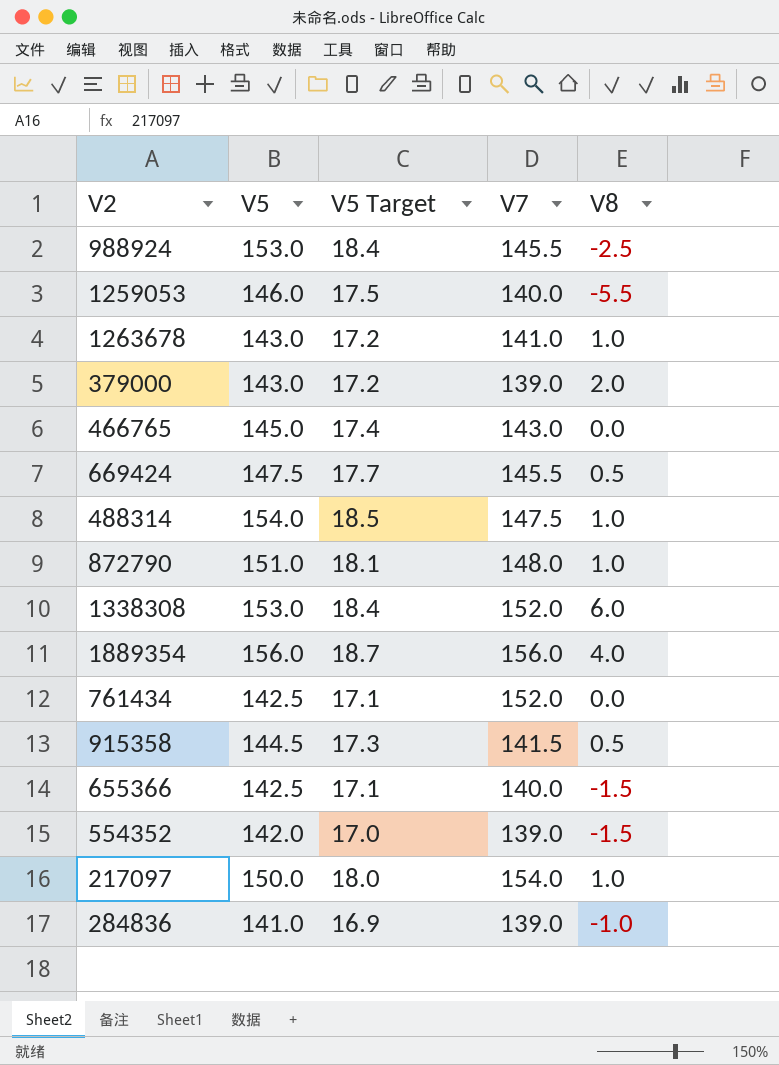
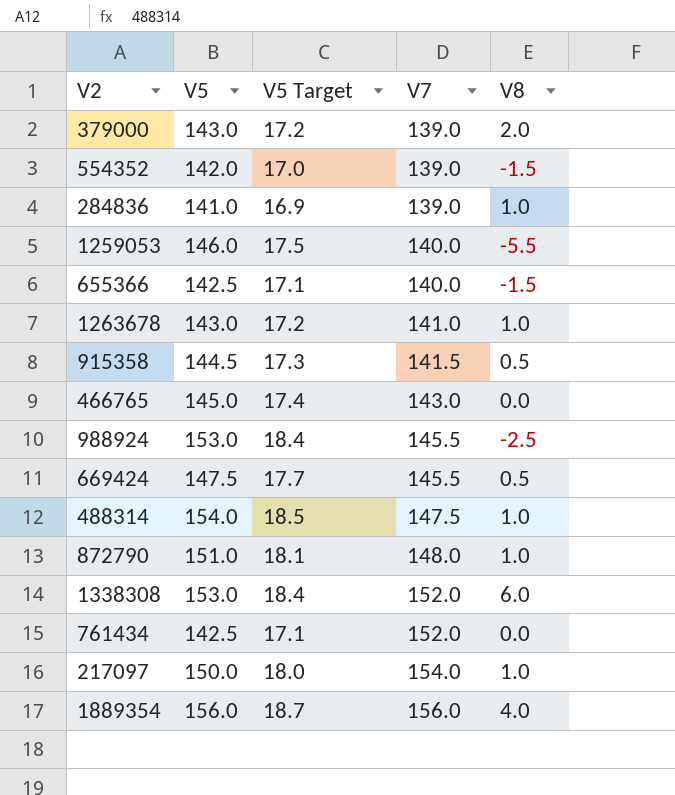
row order: none -> V7 ascending
284836 | V8: -1.0 -> 1.0

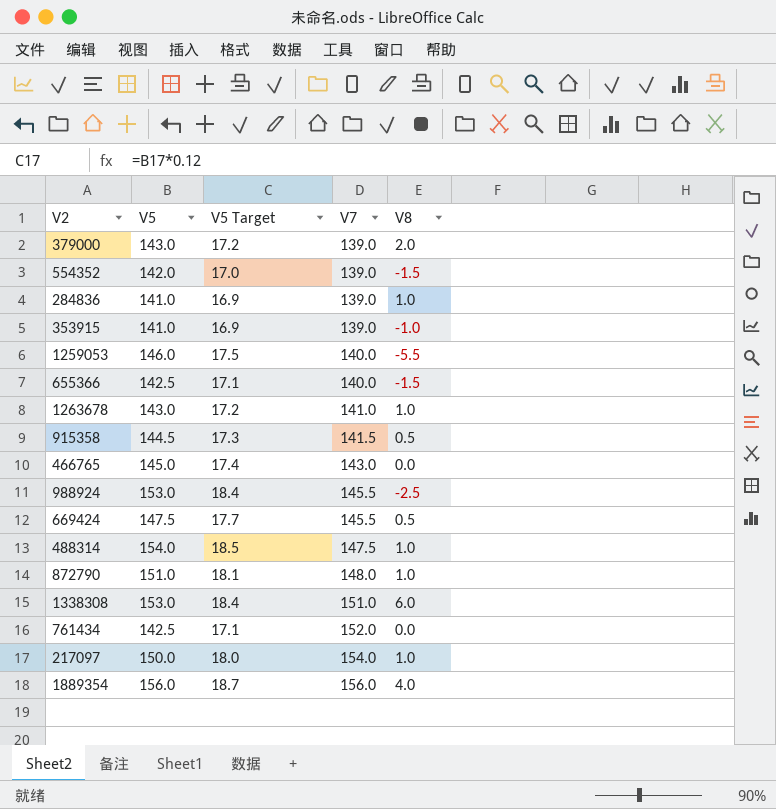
row 353915: none -> 141.0 | 16.9 | 139.0 | -1.0
1338308 | V7: 152.0 -> 151.0

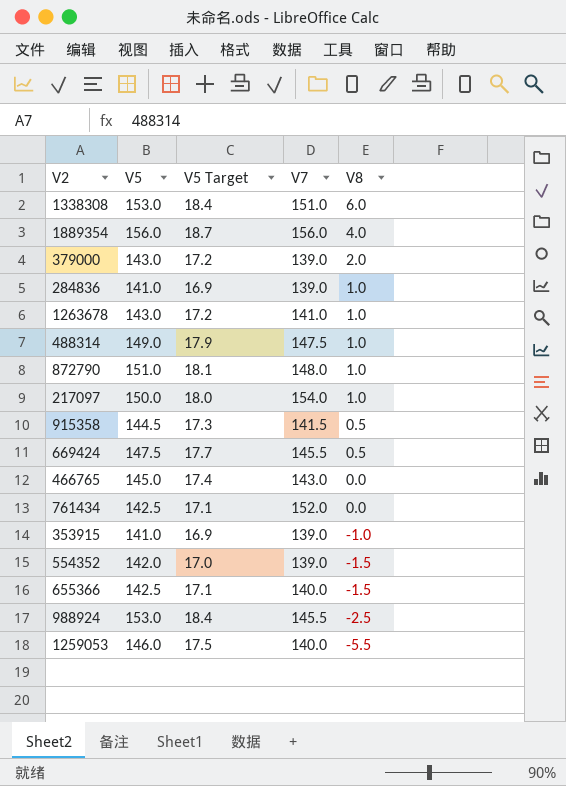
row order: V7 ascending -> V8 descending
488314 | V5: 154.0 -> 149.0
488314 | V5 Target: 18.5 -> 17.9

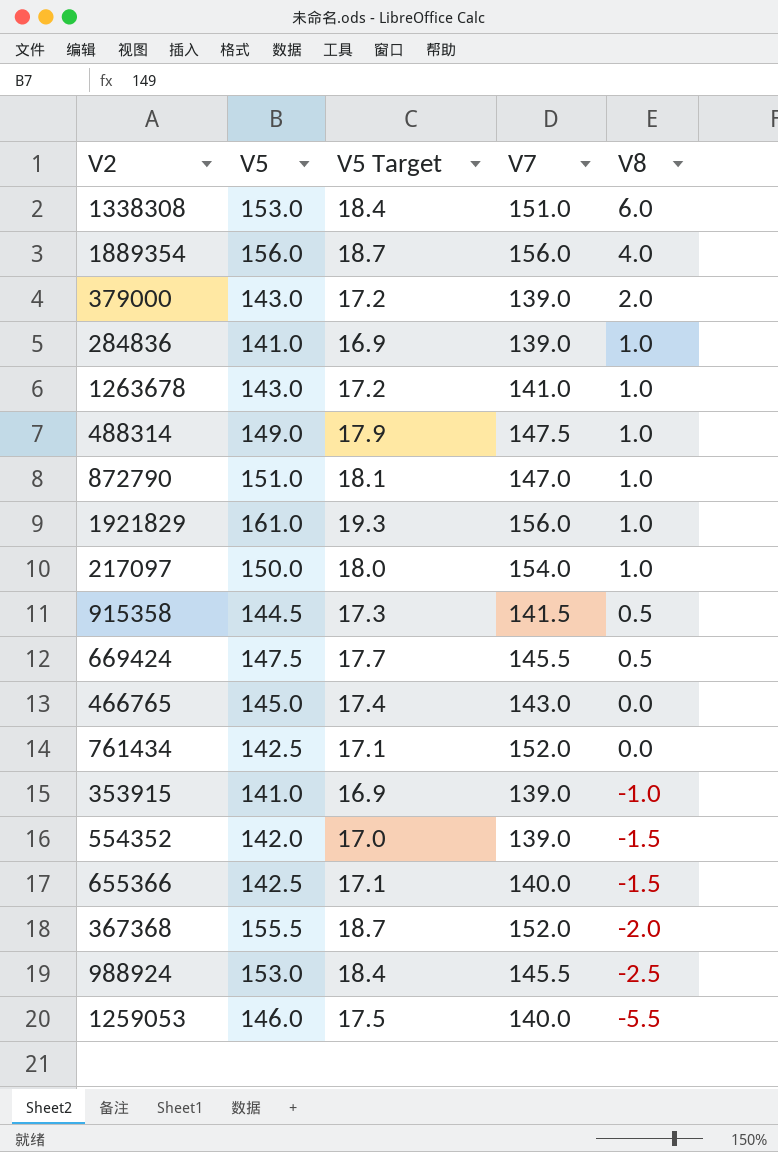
872790 | V7: 148.0 -> 147.0
row 1921829: none -> 161.0 | 19.3 | 156.0 | 1.0
row 367368: none -> 155.5 | 18.7 | 152.0 | -2.0

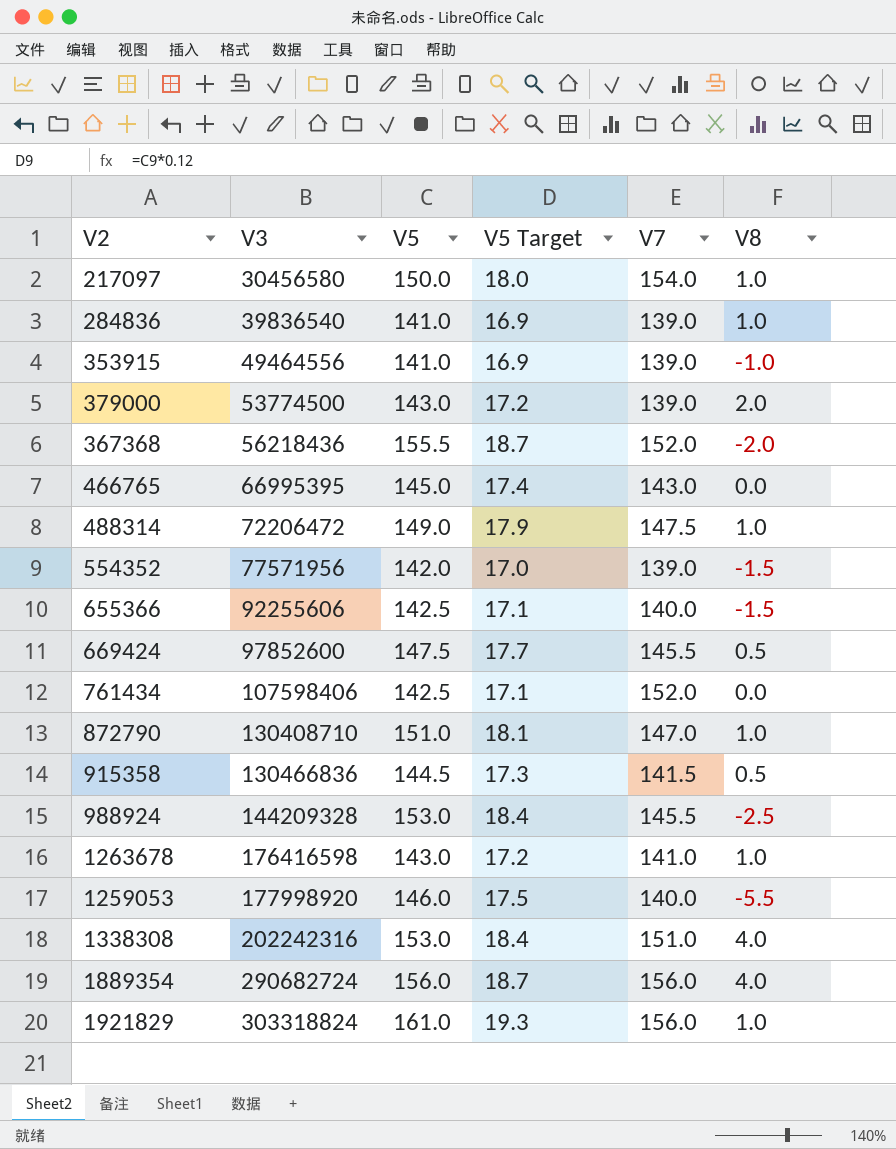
row order: V8 descending -> V3 ascending
column V3 | position: none -> 2
1338308 | V8: 6.0 -> 4.0

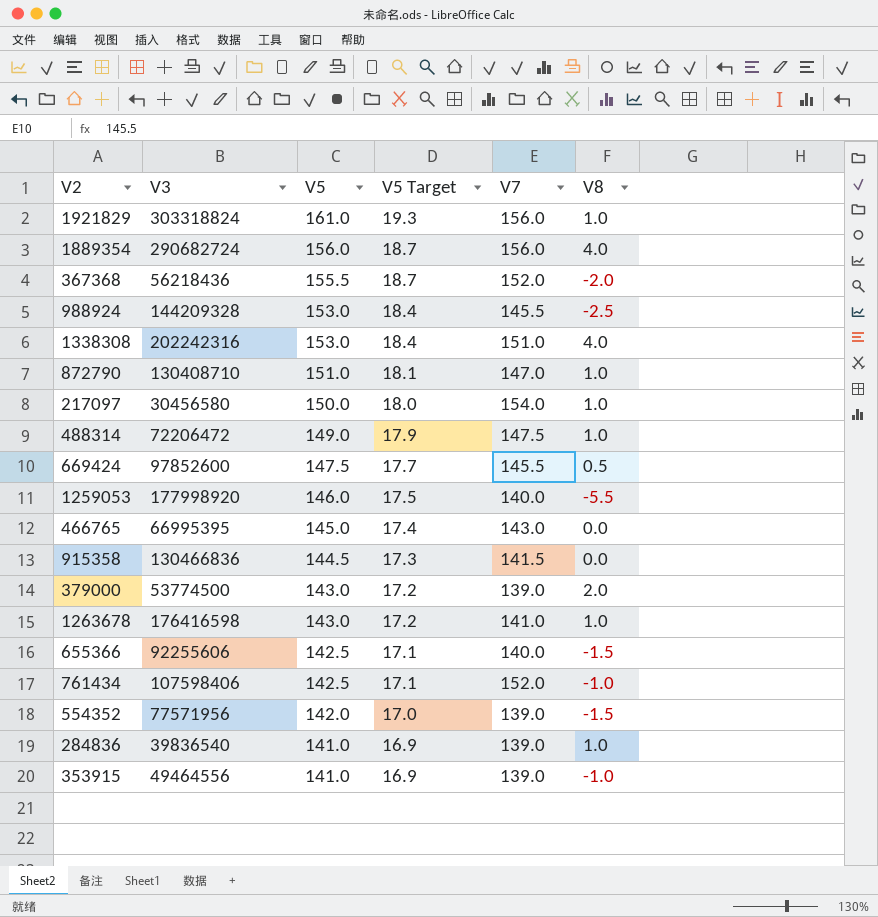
row order: V3 ascending -> V5 descending
915358 | V8: 0.5 -> 0.0
761434 | V8: 0.0 -> -1.0

